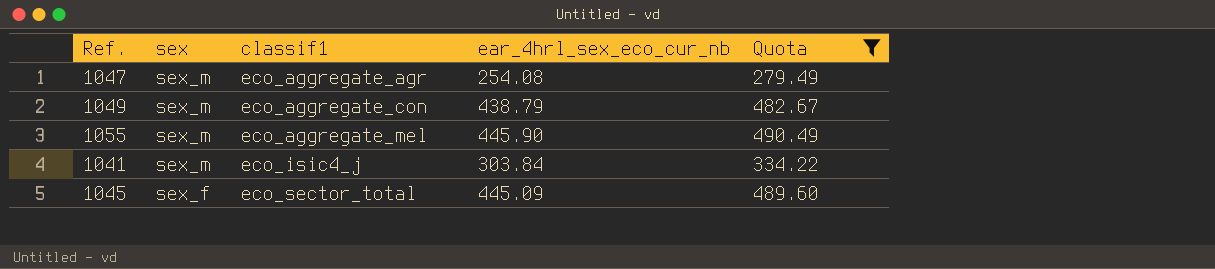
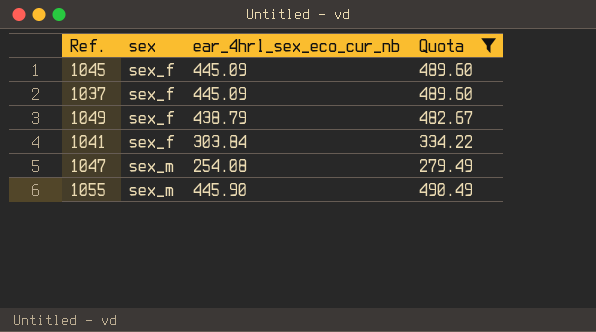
row order: sex descending -> sex ascending
column classif1 | position: 3 -> none
row 1037: none -> sex_f | 445.09 | 489.60
1049 | sex: sex_m -> sex_f
1041 | sex: sex_m -> sex_f

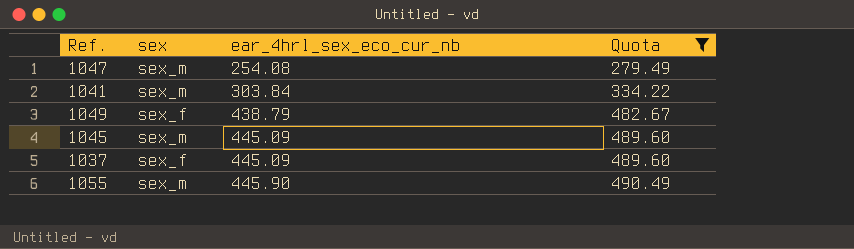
row order: sex ascending -> ear_4hrl_sex_eco_cur_nb ascending
1041 | sex: sex_f -> sex_m
1045 | sex: sex_f -> sex_m

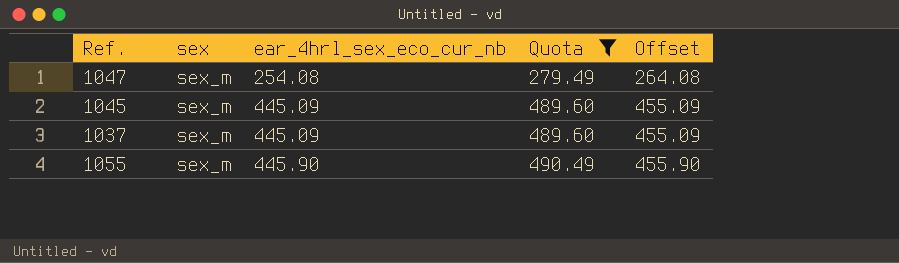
column Offset | formula: none -> [ear_4hrl_sex_eco_cur_nb] + 10
row 1041: sex_m | 303.84 | 334.22 -> none
row 1049: sex_f | 438.79 | 482.67 -> none
1037 | sex: sex_f -> sex_m

